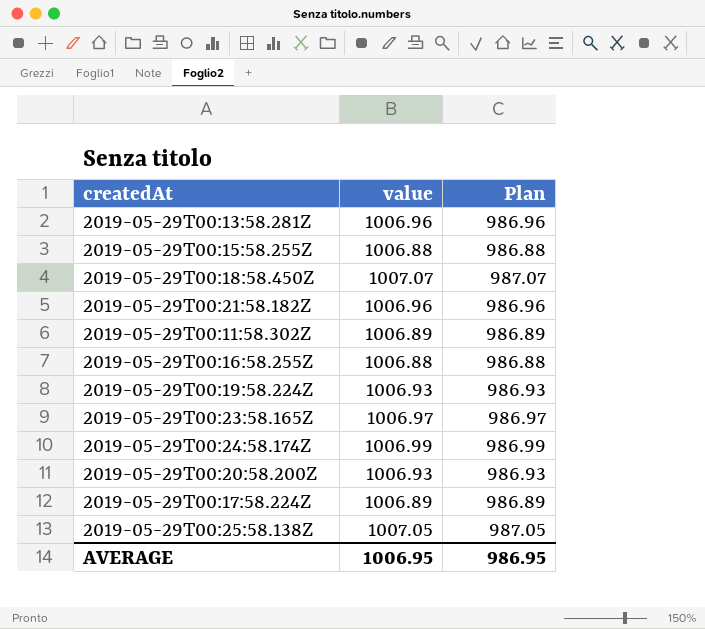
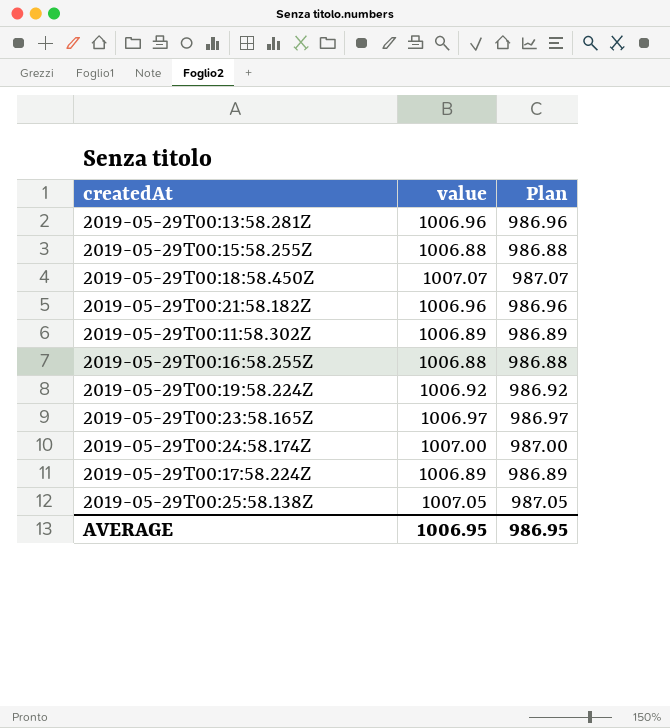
row 2019-05-29T00:20:58.200Z: 1006.93 | 986.93 -> none
2019-05-29T00:19:58.224Z | value: 1006.93 -> 1006.92
2019-05-29T00:19:58.224Z | Plan: 986.93 -> 986.92
2019-05-29T00:24:58.174Z | value: 1006.99 -> 1007.00
2019-05-29T00:24:58.174Z | Plan: 986.99 -> 987.00

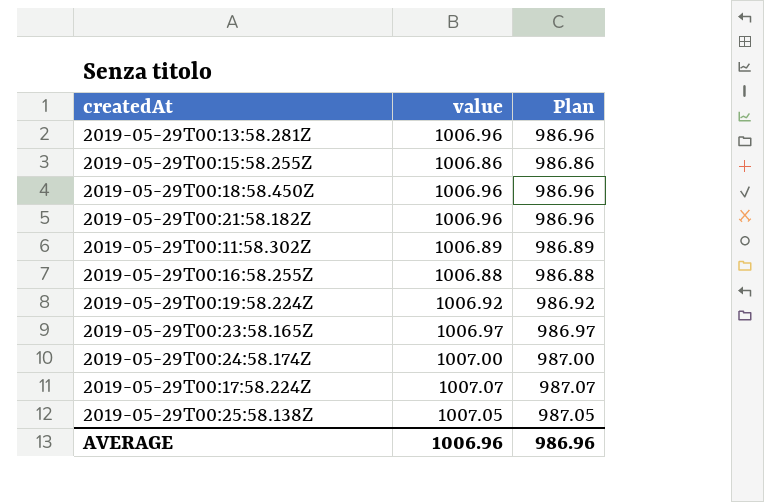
2019-05-29T00:15:58.255Z | value: 1006.88 -> 1006.86
2019-05-29T00:15:58.255Z | Plan: 986.88 -> 986.86
2019-05-29T00:18:58.450Z | value: 1007.07 -> 1006.96
2019-05-29T00:18:58.450Z | Plan: 987.07 -> 986.96
2019-05-29T00:17:58.224Z | value: 1006.89 -> 1007.07
2019-05-29T00:17:58.224Z | Plan: 986.89 -> 987.07
AVERAGE | value: 1006.95 -> 1006.96
AVERAGE | Plan: 986.95 -> 986.96

